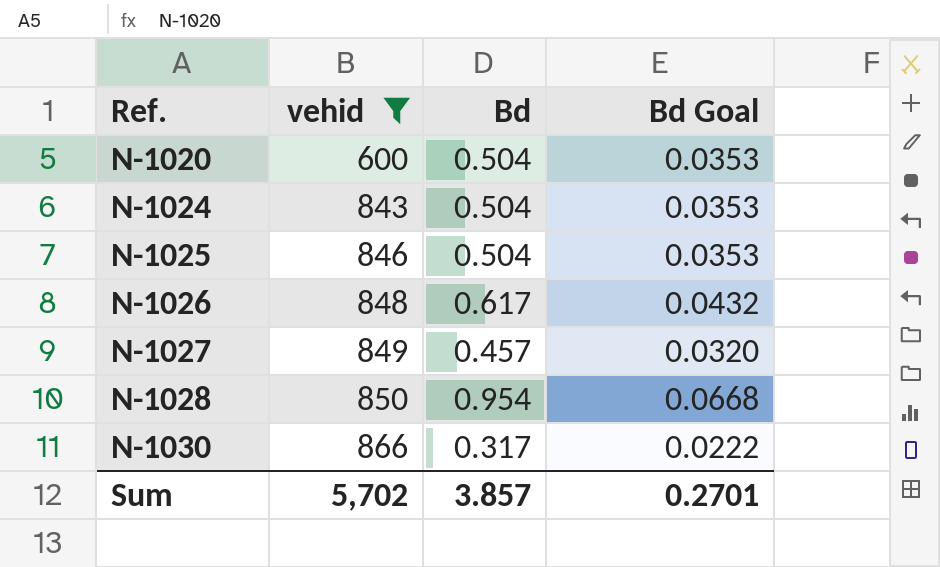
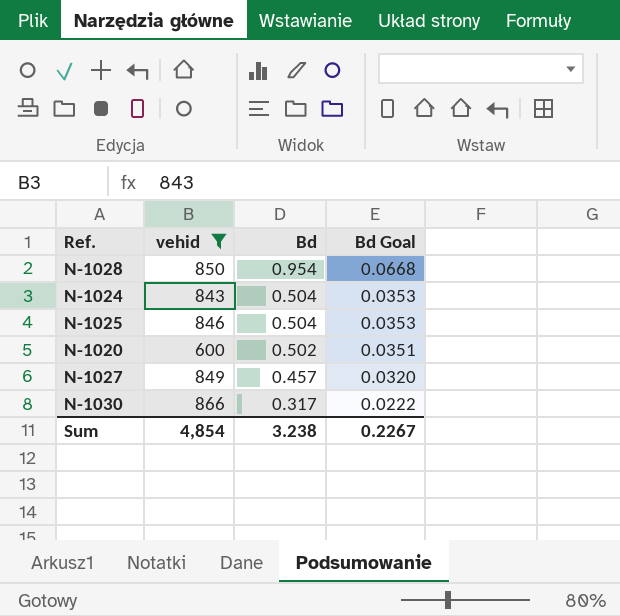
row order: Ref. ascending -> Bd descending
row N-1026: 848 | 0.617 | 0.0432 -> none
N-1020 | Bd: 0.504 -> 0.502
N-1020 | Bd Goal: 0.0353 -> 0.0351
Sum | vehid: 5,702 -> 4,854
Sum | Bd: 3.857 -> 3.238
Sum | Bd Goal: 0.2701 -> 0.2267

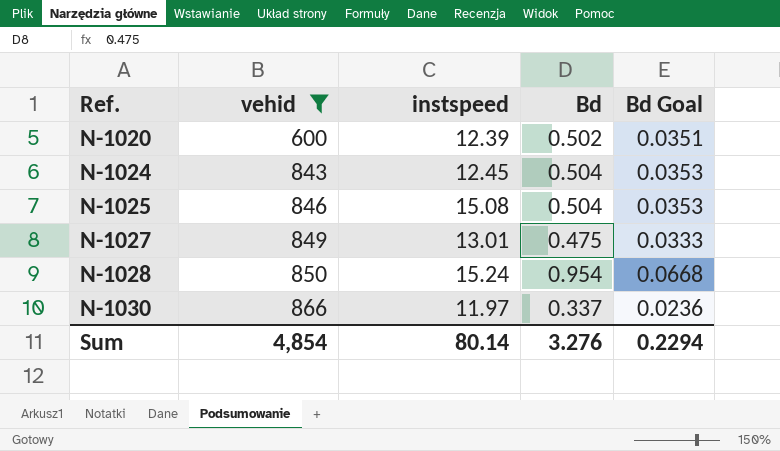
row order: Bd descending -> Ref. ascending
column instspeed | position: none -> 3
N-1027 | Bd: 0.457 -> 0.475
N-1027 | Bd Goal: 0.0320 -> 0.0333
N-1030 | Bd: 0.317 -> 0.337
N-1030 | Bd Goal: 0.0222 -> 0.0236
Sum | Bd: 3.238 -> 3.276
Sum | Bd Goal: 0.2267 -> 0.2294

